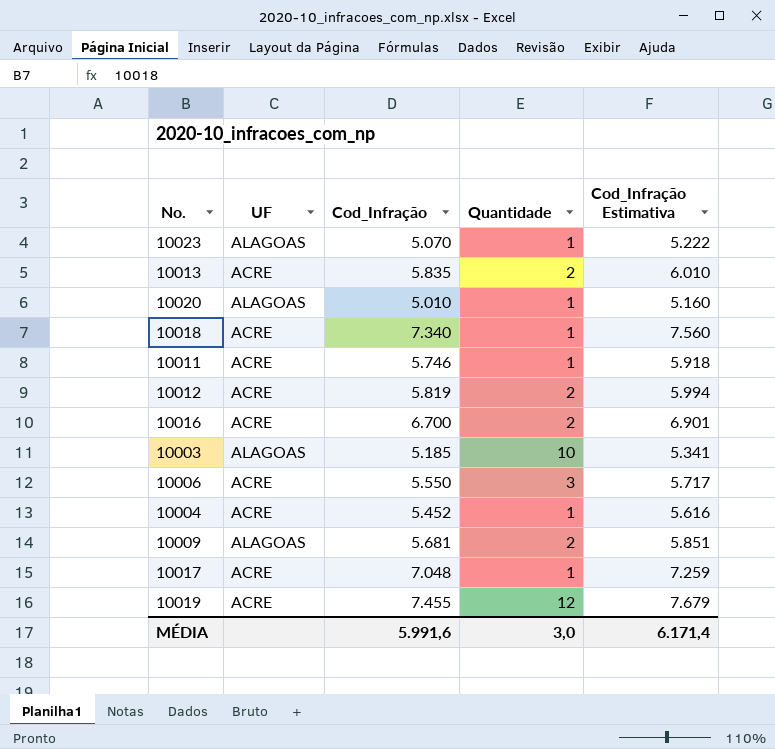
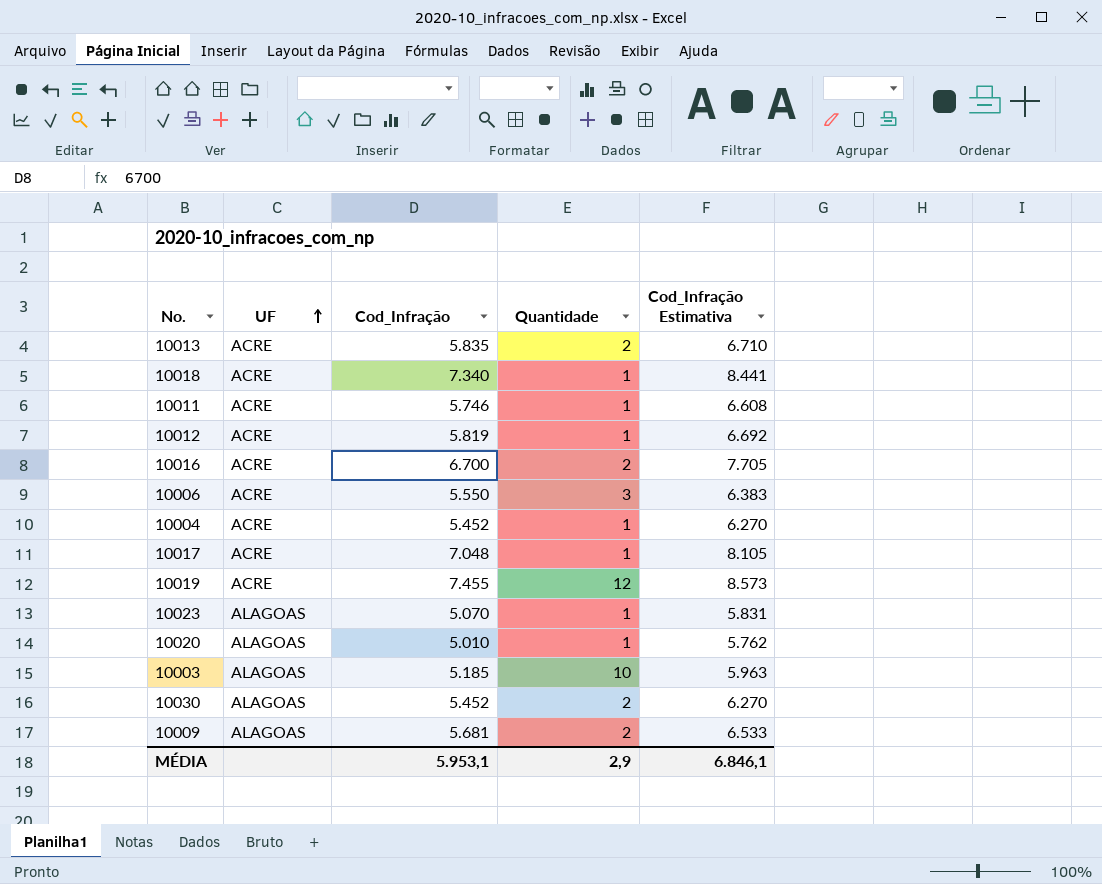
row order: none -> UF ascending
column Cod_Infração Estimativa | formula: [Cod_Infração] * 1,03 -> [Cod_Infração] * 1,15
10012 | Quantidade: 2 -> 1
row 10030: none -> ALAGOAS | 5.452 | 2 | 6.270
MÉDIA | Cod_Infração: 5.991,6 -> 5.953,1
MÉDIA | Quantidade: 3,0 -> 2,9
MÉDIA | Cod_Infração Estimativa: 6.171,4 -> 6.846,1

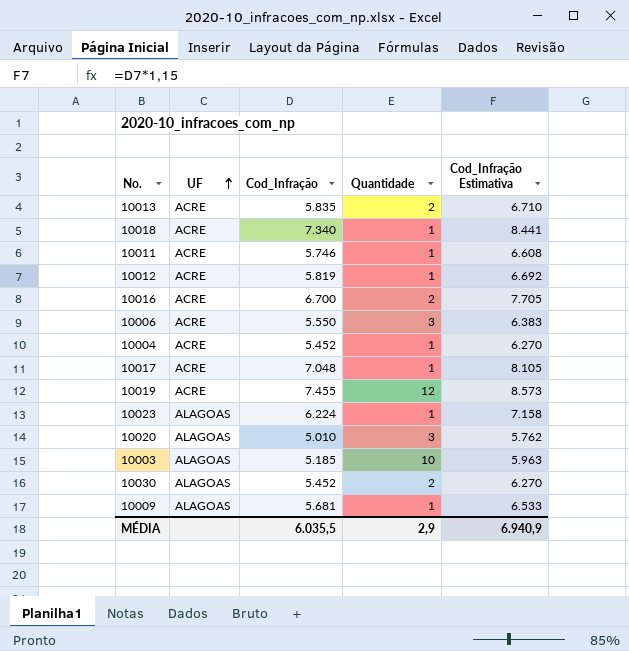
10023 | Cod_Infração: 5.070 -> 6.224
10023 | Cod_Infração Estimativa: 5.831 -> 7.158
10020 | Quantidade: 1 -> 3
10009 | Quantidade: 2 -> 1
MÉDIA | Cod_Infração: 5.953,1 -> 6.035,5
MÉDIA | Cod_Infração Estimativa: 6.846,1 -> 6.940,9

